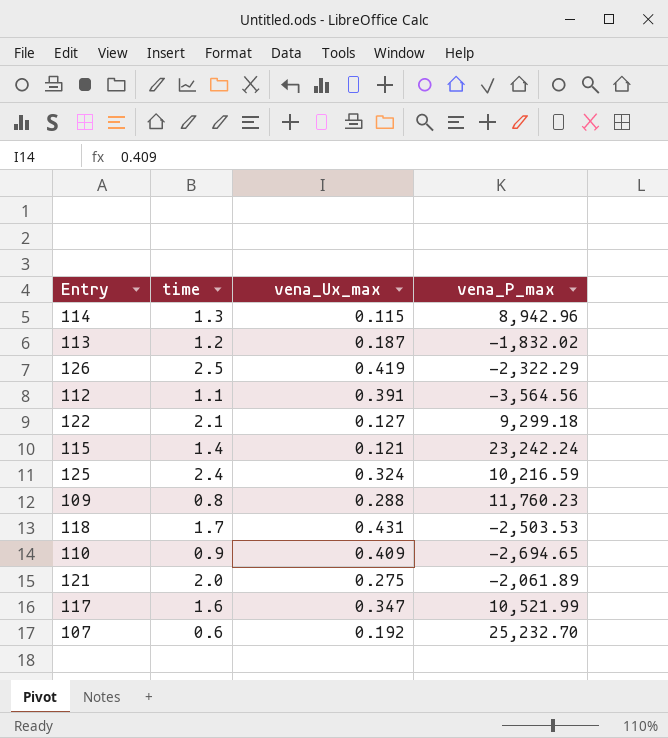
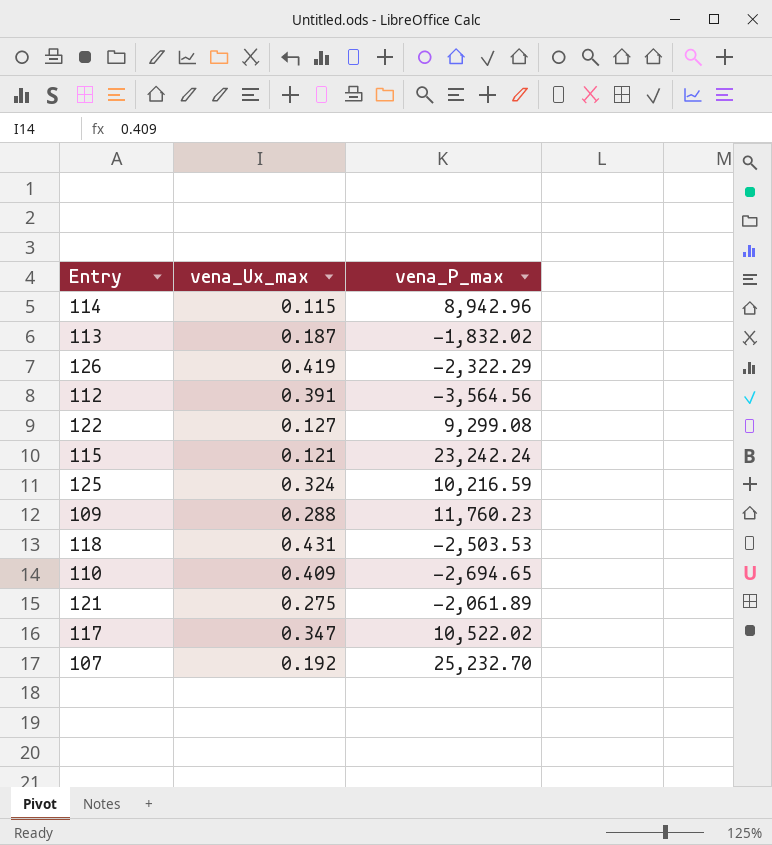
column time | position: 2 -> none
122 | vena_P_max: 9,299.18 -> 9,299.08
117 | vena_P_max: 10,521.99 -> 10,522.02

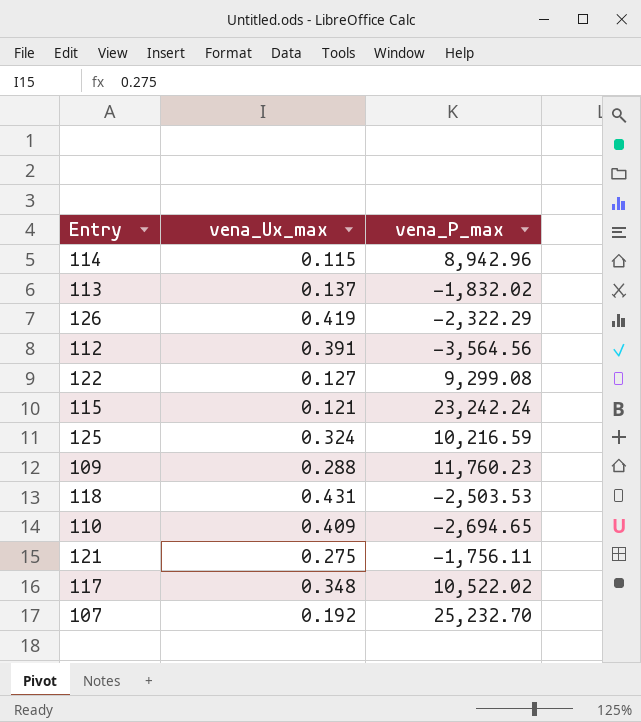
113 | vena_Ux_max: 0.187 -> 0.137
121 | vena_P_max: -2,061.89 -> -1,756.11
117 | vena_Ux_max: 0.347 -> 0.348

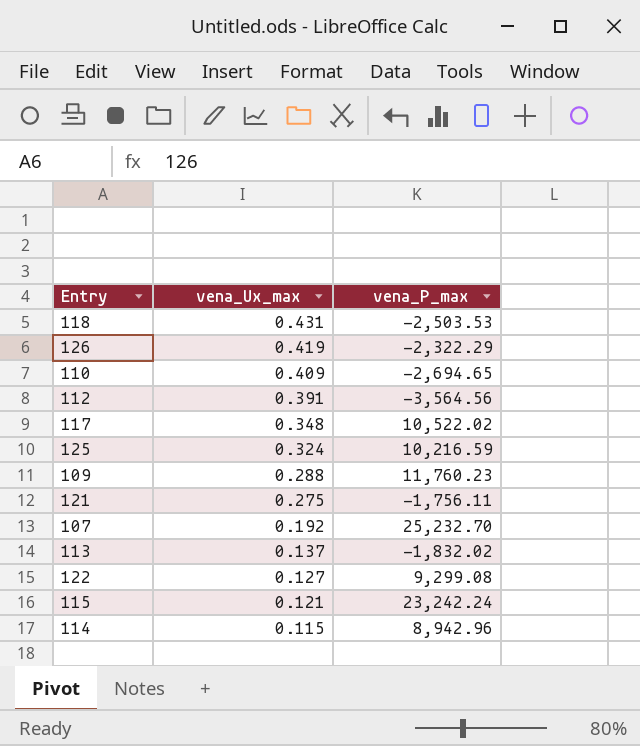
row order: none -> vena_Ux_max descending

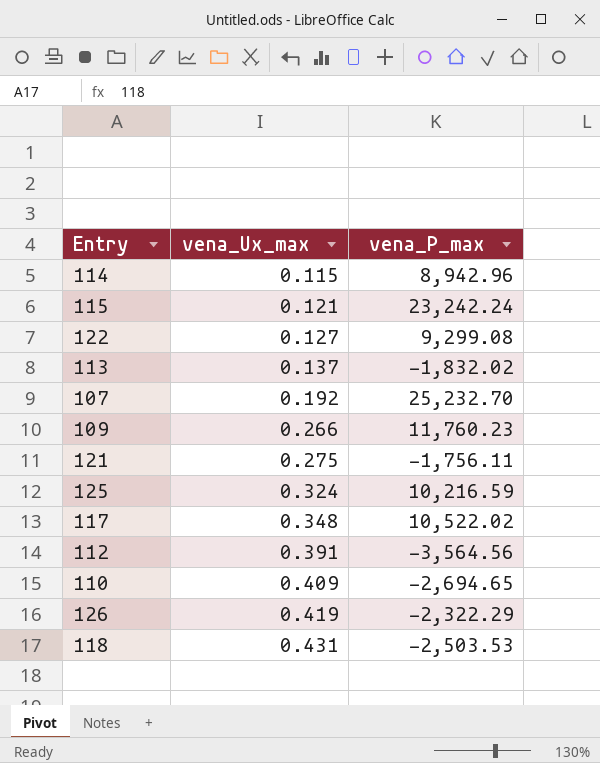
row order: vena_Ux_max descending -> vena_Ux_max ascending
109 | vena_Ux_max: 0.288 -> 0.266

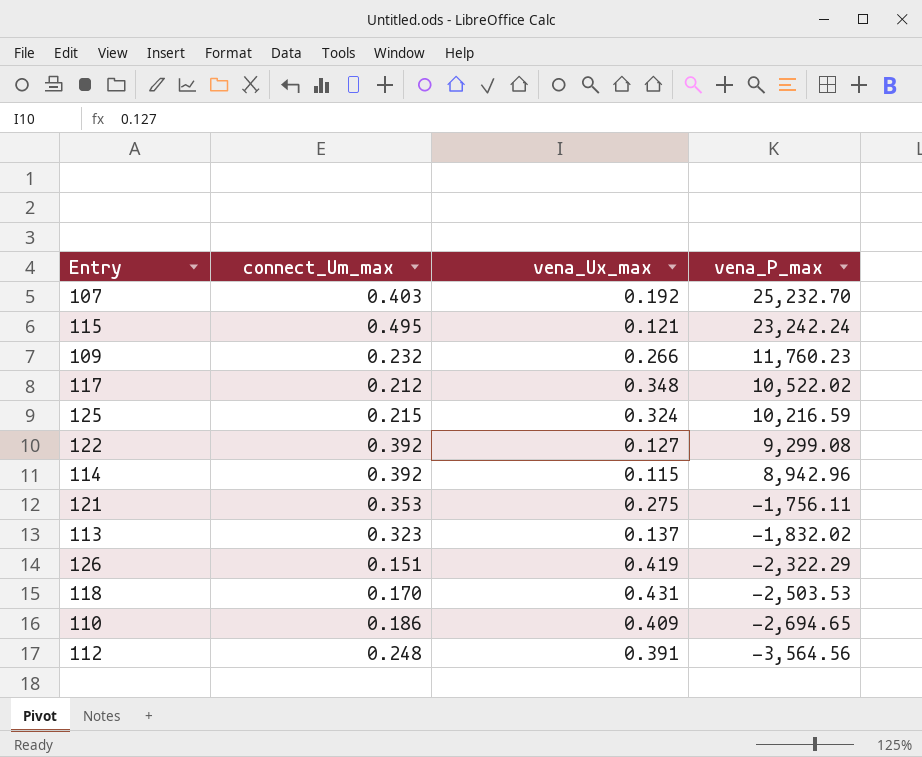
row order: vena_Ux_max ascending -> vena_P_max descending
column connect_Um_max | position: none -> 2

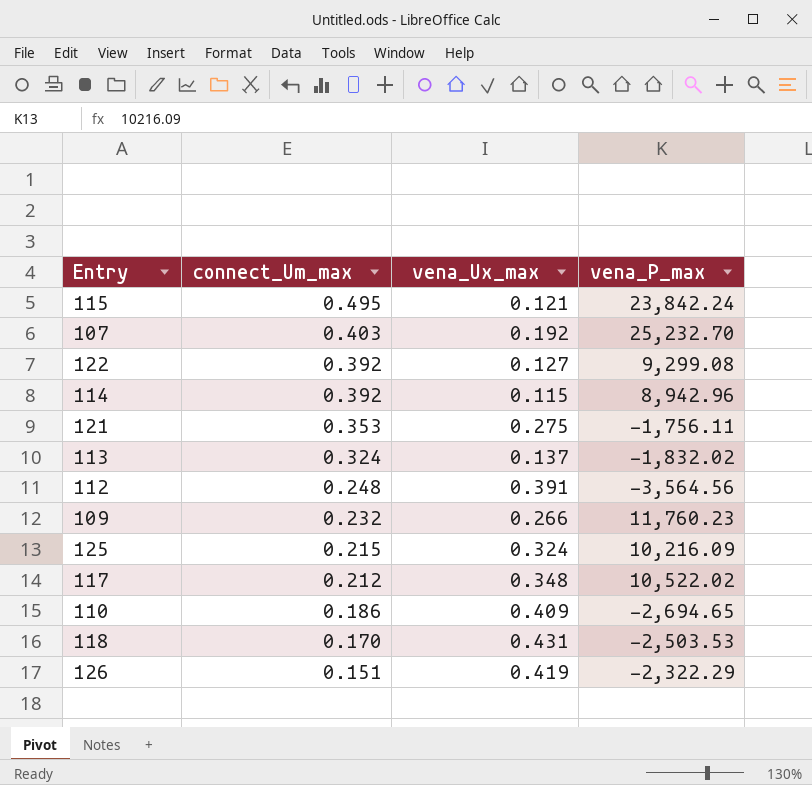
row order: vena_P_max descending -> connect_Um_max descending
115 | vena_P_max: 23,242.24 -> 23,842.24
113 | connect_Um_max: 0.323 -> 0.324
125 | vena_P_max: 10,216.59 -> 10,216.09

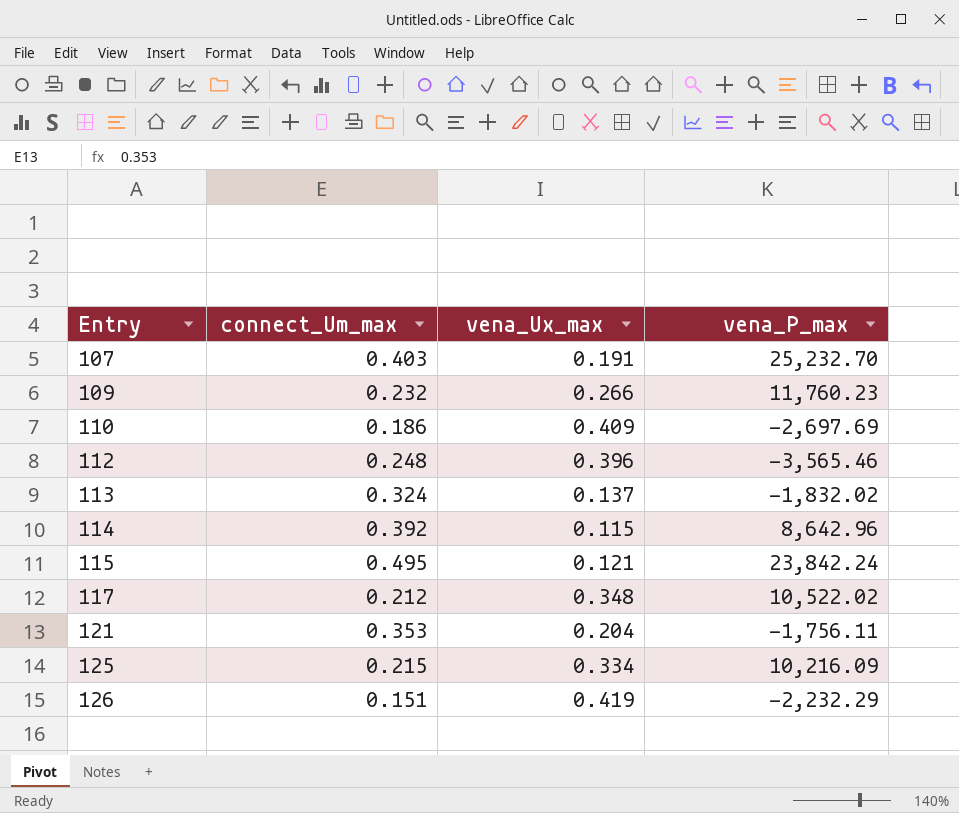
row order: connect_Um_max descending -> Entry ascending
row 122: 0.392 | 0.127 | 9,299.08 -> none
row 118: 0.170 | 0.431 | -2,503.53 -> none
107 | vena_Ux_max: 0.192 -> 0.191
110 | vena_P_max: -2,694.65 -> -2,697.69
112 | vena_Ux_max: 0.391 -> 0.396
112 | vena_P_max: -3,564.56 -> -3,565.46
114 | vena_P_max: 8,942.96 -> 8,642.96
121 | vena_Ux_max: 0.275 -> 0.204
125 | vena_Ux_max: 0.324 -> 0.334
126 | vena_P_max: -2,322.29 -> -2,232.29

